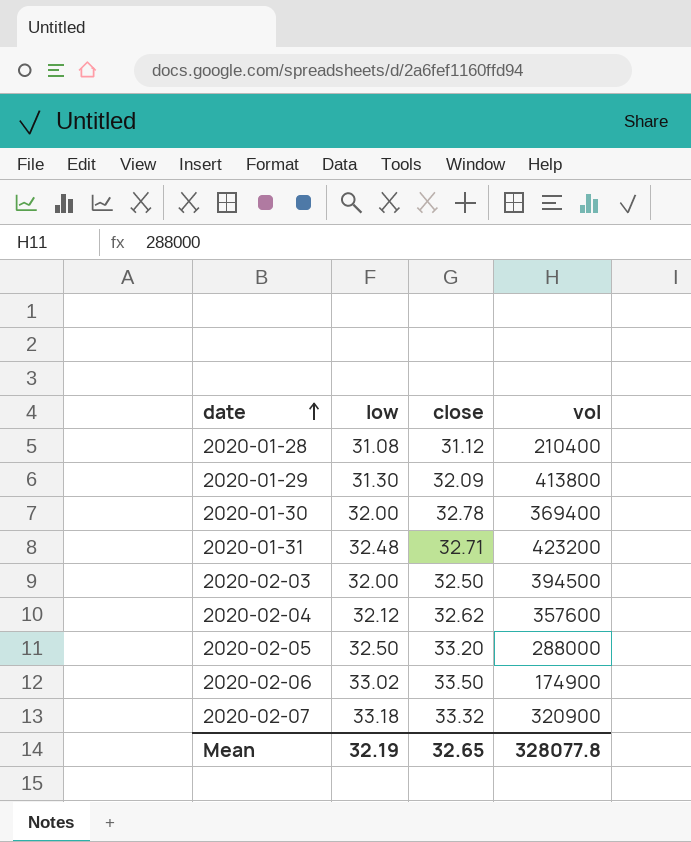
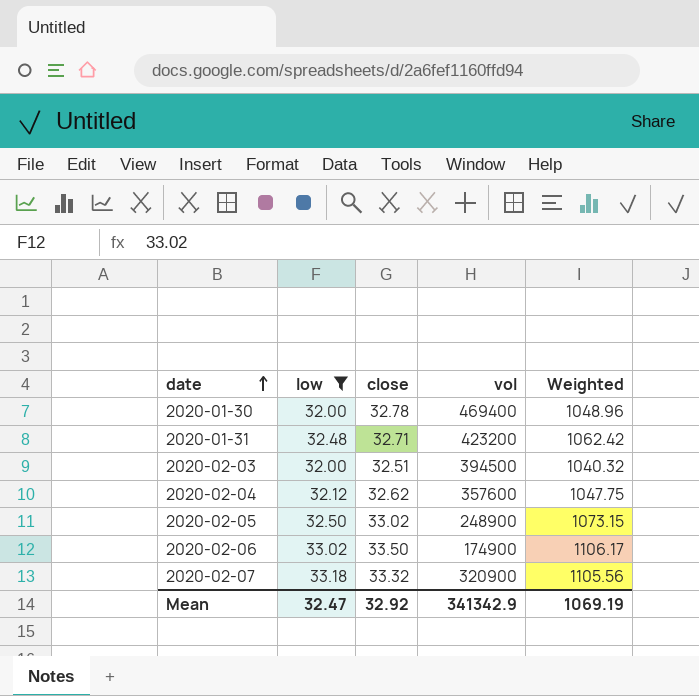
filter: none -> low >= 32.00
column Weighted | formula: none -> [low] * [close]
2020-01-30 | vol: 369400 -> 469400
2020-02-03 | close: 32.50 -> 32.51
2020-02-05 | close: 33.20 -> 33.02
2020-02-05 | vol: 288000 -> 248900
Mean | low: 32.19 -> 32.47
Mean | close: 32.65 -> 32.92
Mean | vol: 328077.8 -> 341342.9

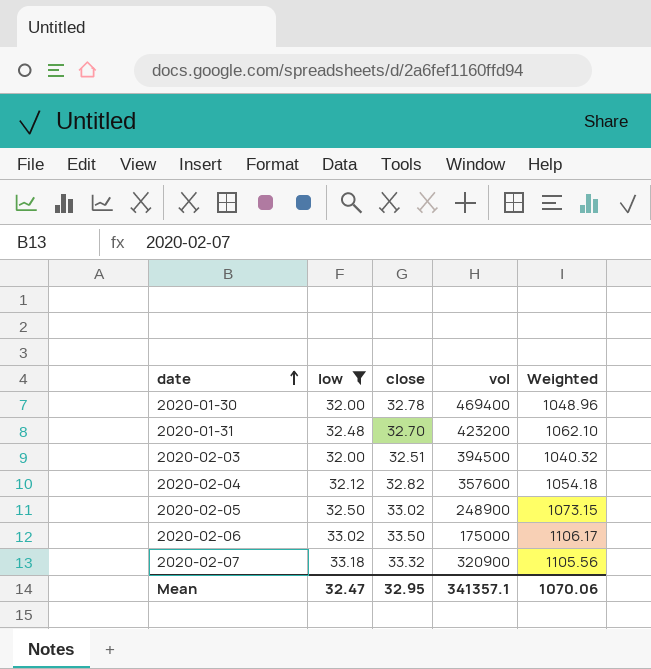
2020-01-31 | close: 32.71 -> 32.70
2020-01-31 | Weighted: 1062.42 -> 1062.10
2020-02-04 | close: 32.62 -> 32.82
2020-02-04 | Weighted: 1047.75 -> 1054.18
2020-02-06 | vol: 174900 -> 175000
Mean | close: 32.92 -> 32.95
Mean | vol: 341342.9 -> 341357.1
Mean | Weighted: 1069.19 -> 1070.06

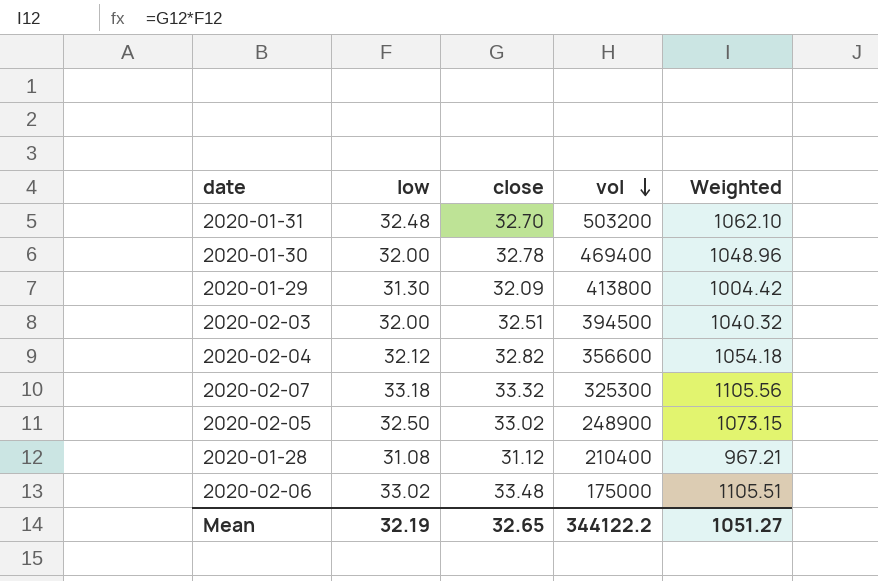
filter: low >= 32.00 -> none
row order: date ascending -> vol descending
2020-01-31 | vol: 423200 -> 503200
2020-02-04 | vol: 357600 -> 356600
2020-02-07 | vol: 320900 -> 325300
2020-02-06 | close: 33.50 -> 33.48
2020-02-06 | Weighted: 1106.17 -> 1105.51
Mean | low: 32.47 -> 32.19
Mean | close: 32.95 -> 32.65
Mean | vol: 341357.1 -> 344122.2
Mean | Weighted: 1070.06 -> 1051.27

